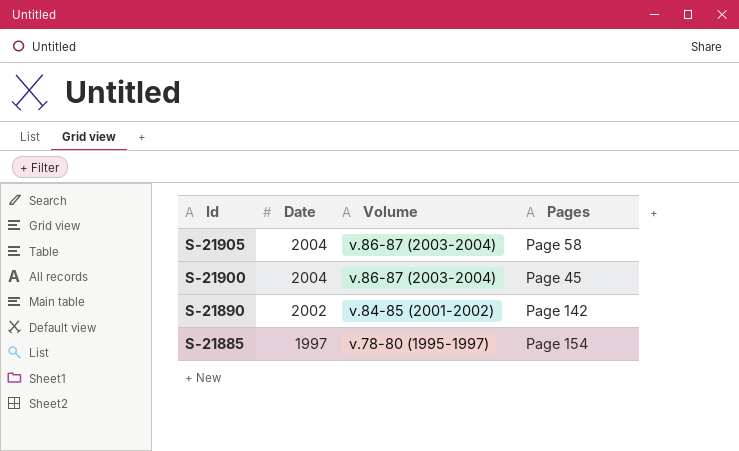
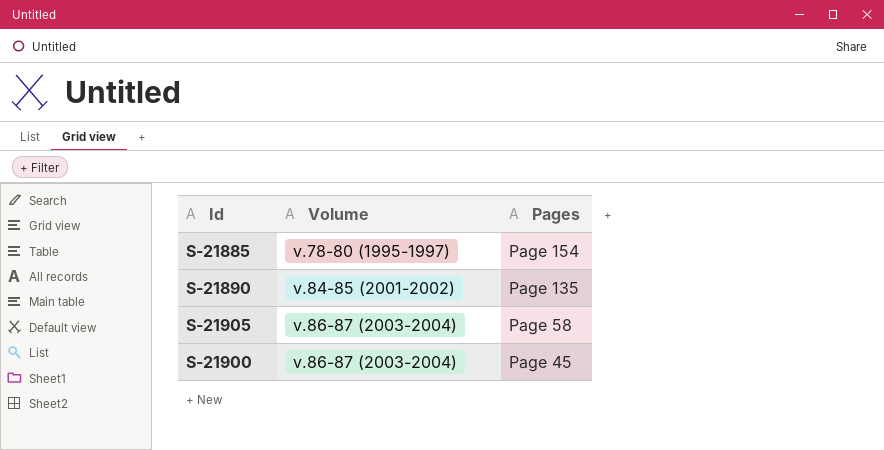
row order: Id descending -> Volume ascending
column Date | position: 2 -> none
S-21890 | Pages: Page 142 -> Page 135

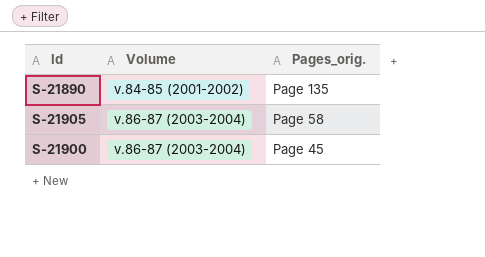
column name: Pages -> Pages_orig.
row S-21885: v.78-80 (1995-1997) | Page 154 -> none

